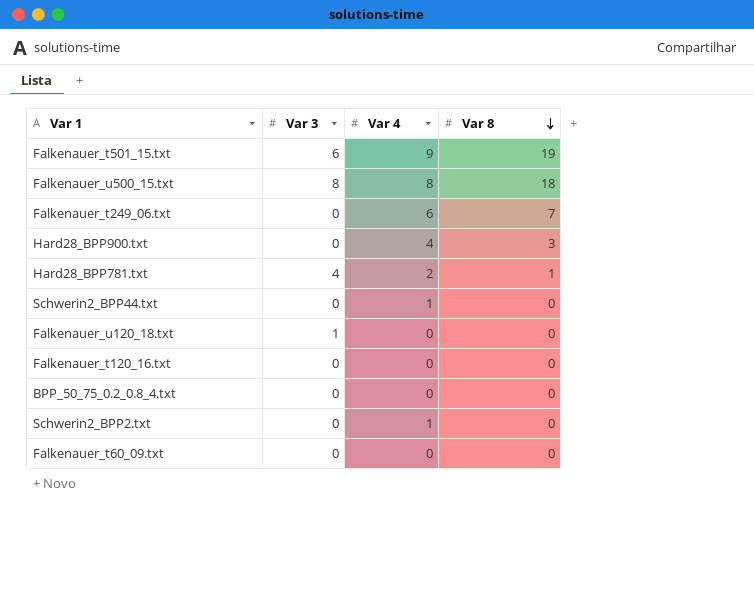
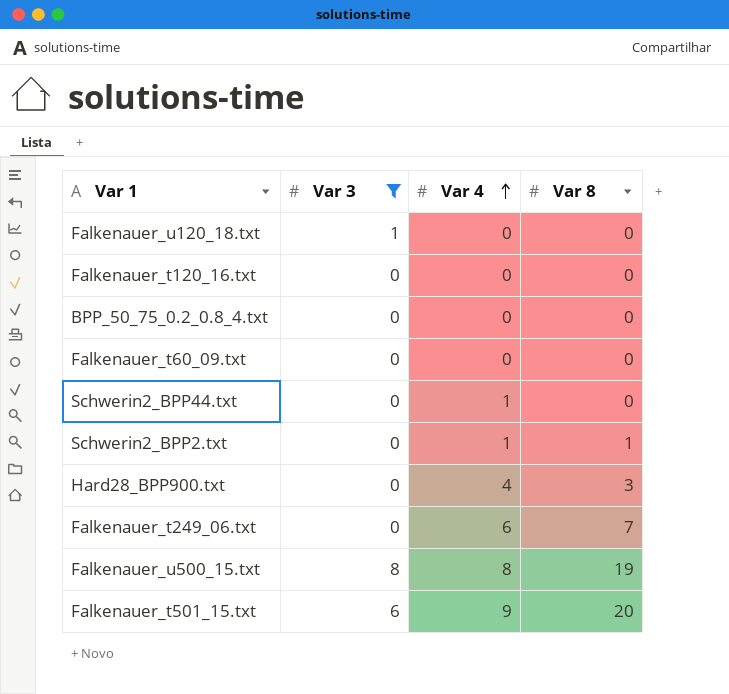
filter: none -> Var 3 != 4
row order: Var 8 descending -> Var 4 ascending
Schwerin2_BPP2.txt | Var 8: 0 -> 1
Falkenauer_u500_15.txt | Var 8: 18 -> 19
Falkenauer_t501_15.txt | Var 8: 19 -> 20

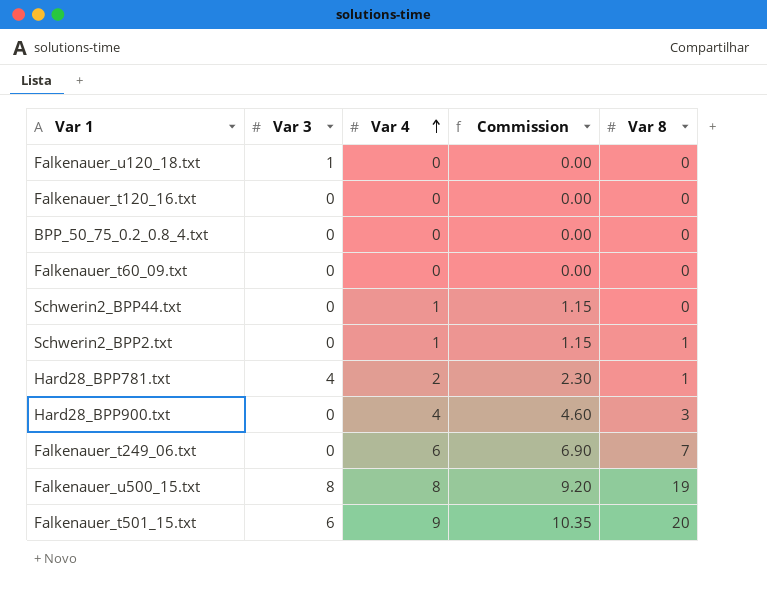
filter: Var 3 != 4 -> none
column Commission | formula: none -> [Var 4] * 1.15

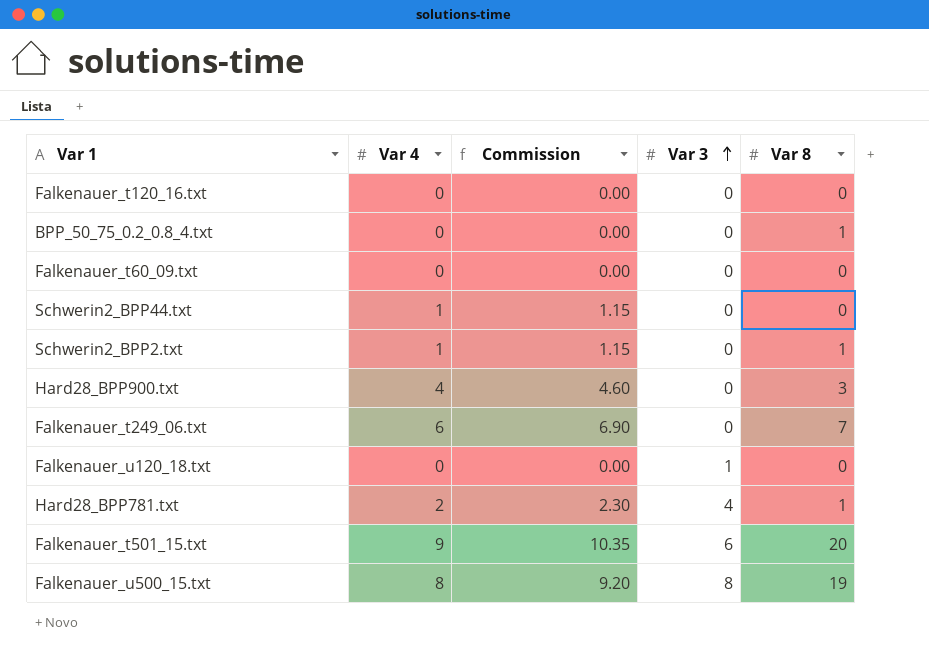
row order: Var 4 ascending -> Var 3 ascending
column Var 3 | position: 2 -> 4
BPP_50_75_0.2_0.8_4.txt | Var 8: 0 -> 1

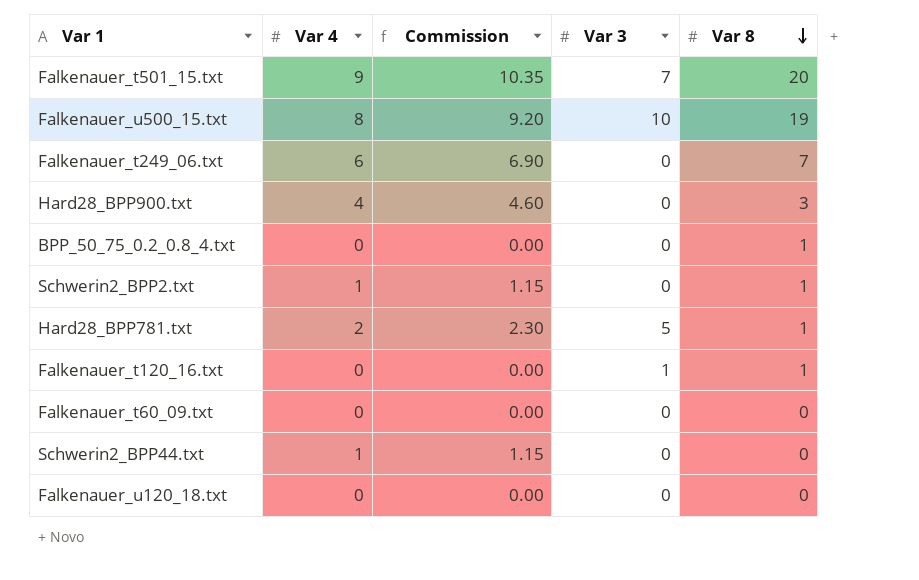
row order: Var 3 ascending -> Var 8 descending
Falkenauer_t501_15.txt | Var 3: 6 -> 7
Falkenauer_u500_15.txt | Var 3: 8 -> 10
Hard28_BPP781.txt | Var 3: 4 -> 5
Falkenauer_t120_16.txt | Var 3: 0 -> 1
Falkenauer_t120_16.txt | Var 8: 0 -> 1
Falkenauer_u120_18.txt | Var 3: 1 -> 0

